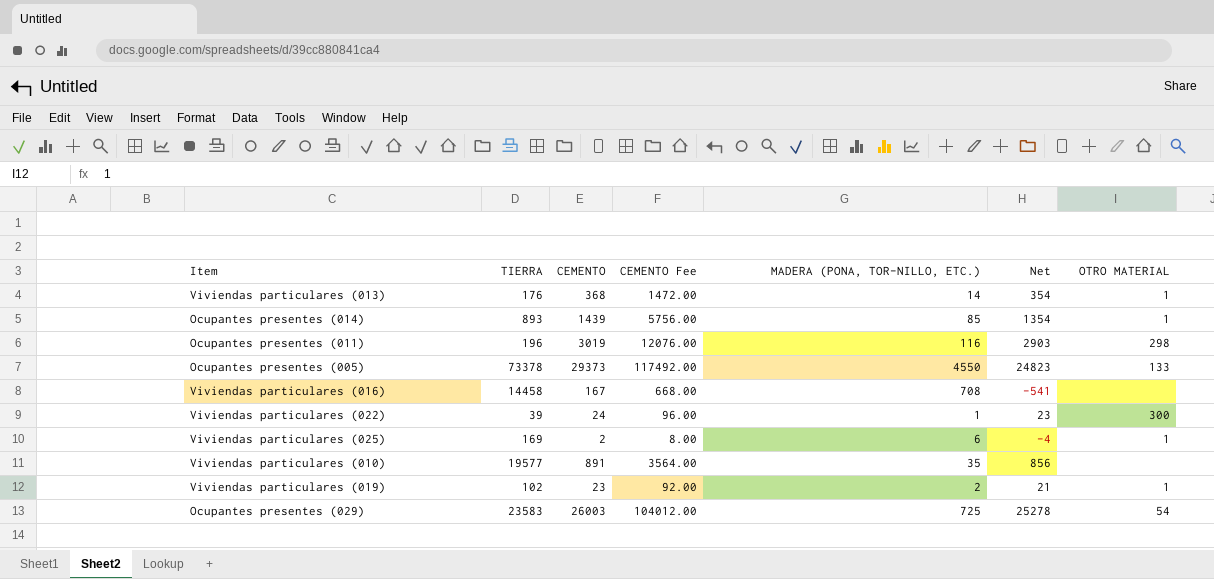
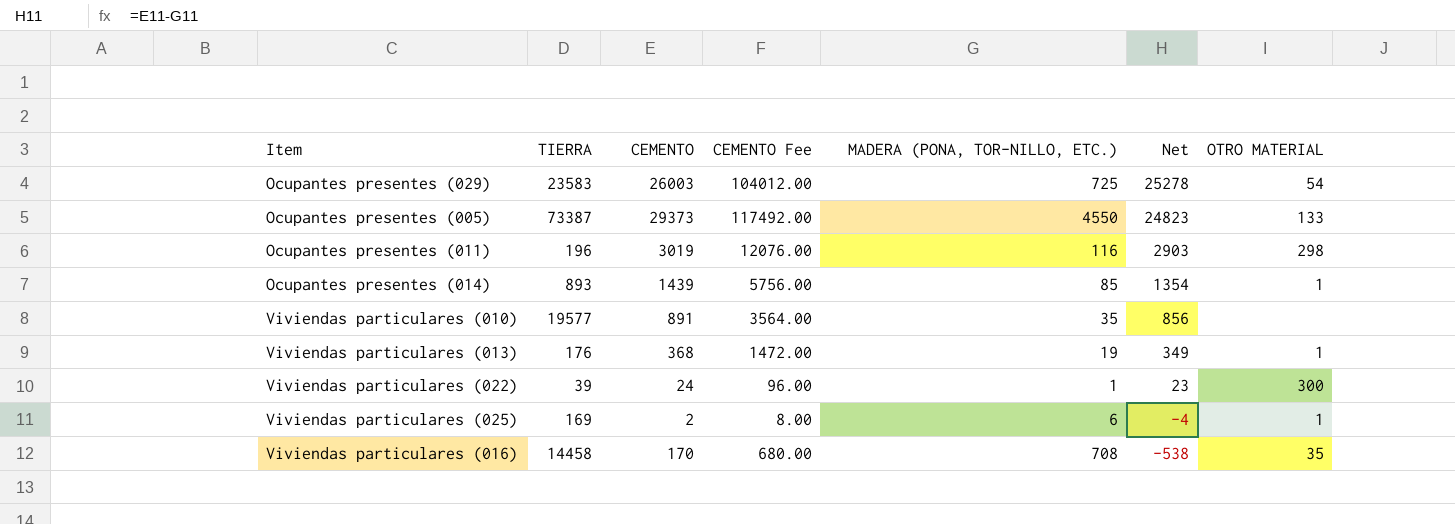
row order: none -> Net descending
row Viviendas particulares (019): 102 | 23 | 92.00 | 2 | 21 | 1 -> none
Ocupantes presentes (005) | TIERRA: 73378 -> 73387
Viviendas particulares (013) | MADERA (PONA, TOR-NILLO, ETC.): 14 -> 19
Viviendas particulares (013) | Net: 354 -> 349
Viviendas particulares (016) | CEMENTO: 167 -> 170
Viviendas particulares (016) | CEMENTO Fee: 668.00 -> 680.00
Viviendas particulares (016) | Net: -541 -> -538
Viviendas particulares (016) | OTRO MATERIAL: none -> 35

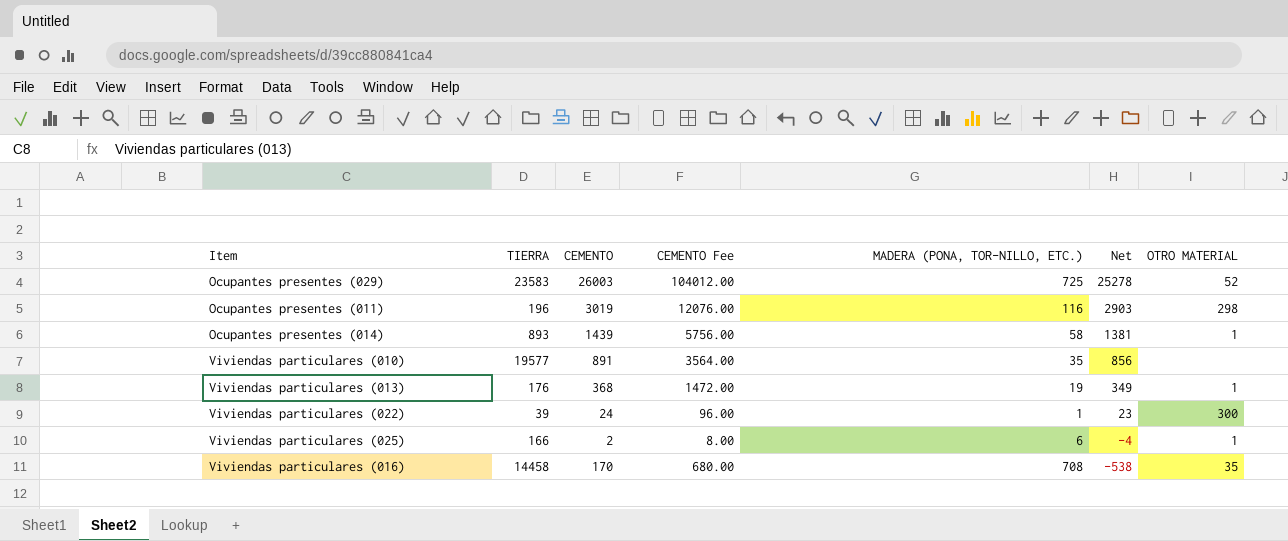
row Ocupantes presentes (005): 73387 | 29373 | 117492.00 | 4550 | 24823 | 133 -> none
Ocupantes presentes (029) | OTRO MATERIAL: 54 -> 52
Ocupantes presentes (014) | MADERA (PONA, TOR-NILLO, ETC.): 85 -> 58
Ocupantes presentes (014) | Net: 1354 -> 1381
Viviendas particulares (025) | TIERRA: 169 -> 166

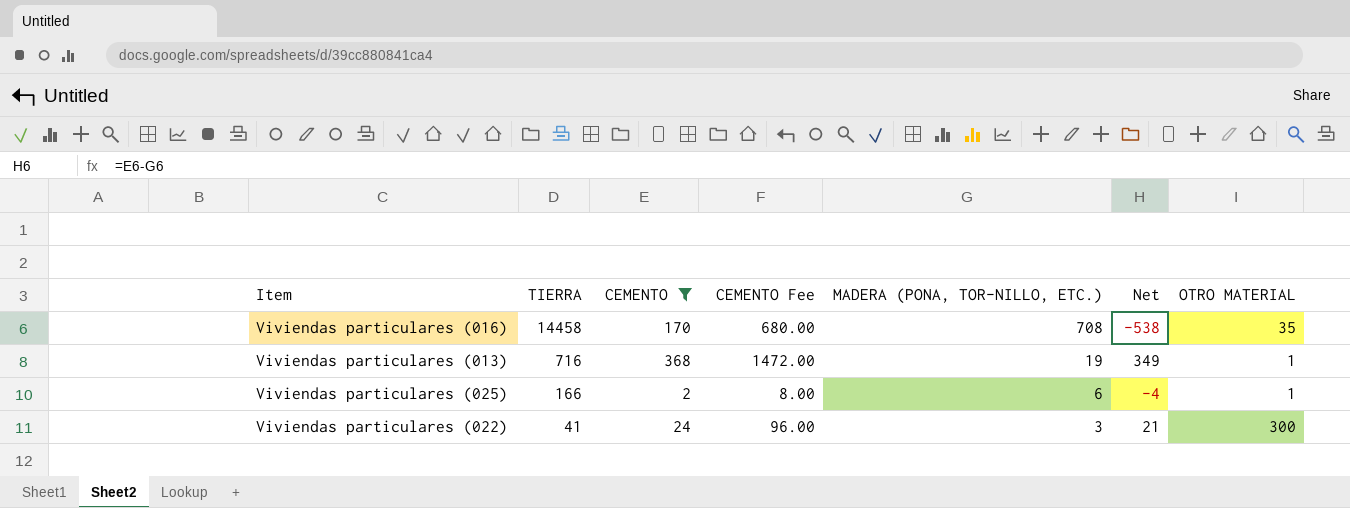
filter: none -> CEMENTO <= 368
row order: Net descending -> TIERRA descending
Viviendas particulares (013) | TIERRA: 176 -> 716
Viviendas particulares (022) | TIERRA: 39 -> 41
Viviendas particulares (022) | MADERA (PONA, TOR-NILLO, ETC.): 1 -> 3
Viviendas particulares (022) | Net: 23 -> 21

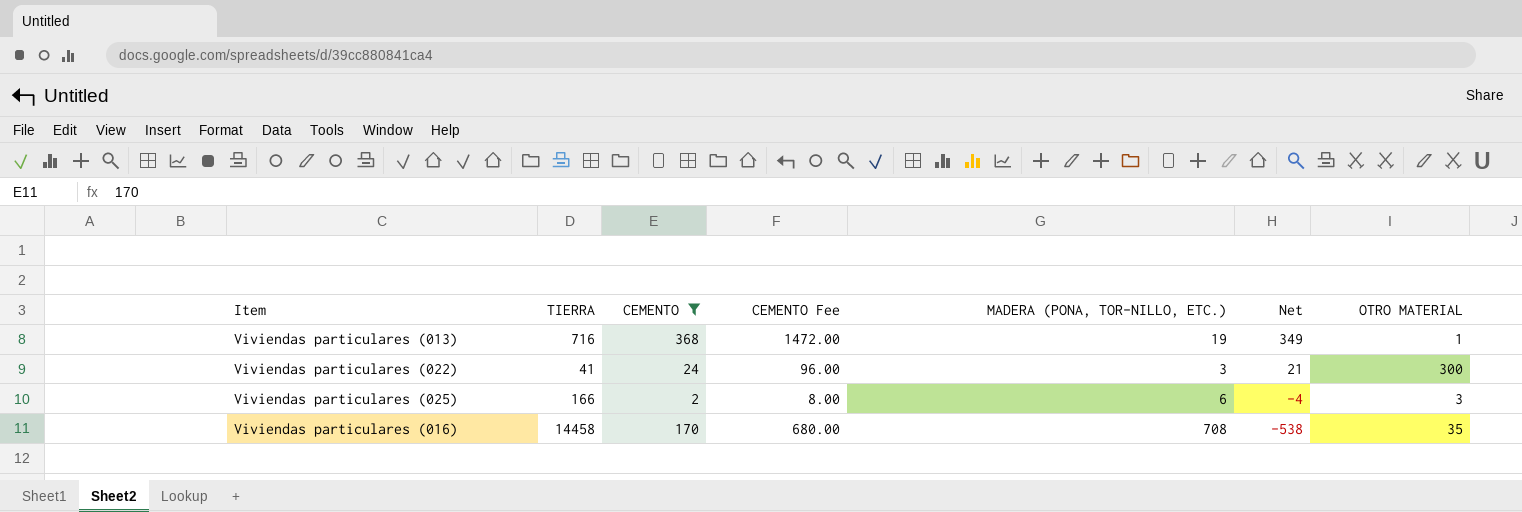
row order: TIERRA descending -> Net descending
Viviendas particulares (025) | OTRO MATERIAL: 1 -> 3

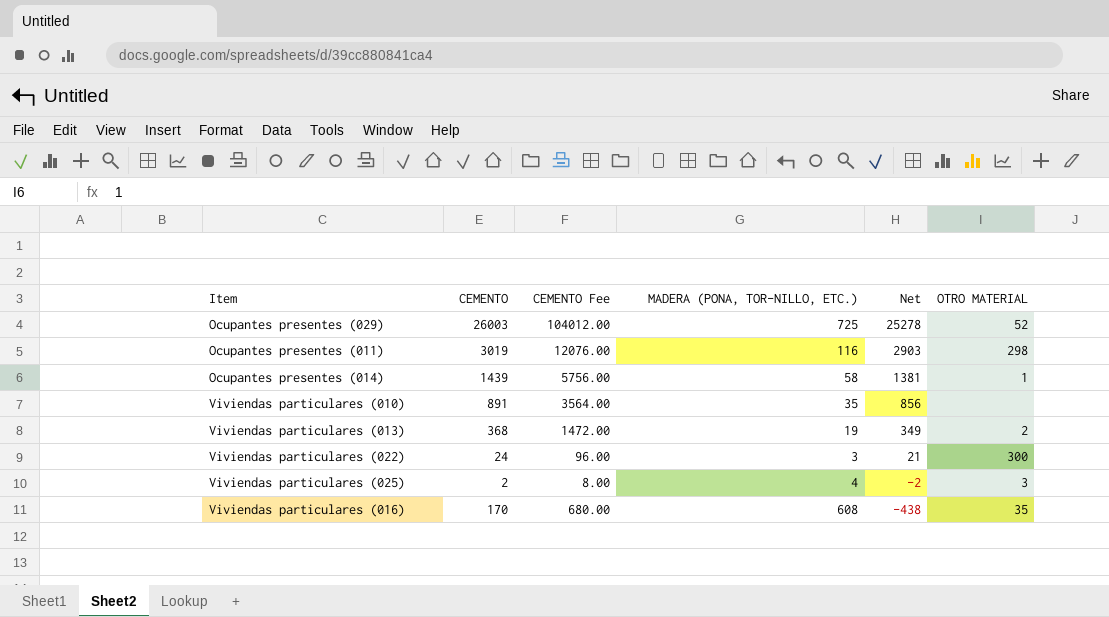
filter: CEMENTO <= 368 -> none
column TIERRA | position: 2 -> none
Viviendas particulares (013) | OTRO MATERIAL: 1 -> 2
Viviendas particulares (025) | MADERA (PONA, TOR-NILLO, ETC.): 6 -> 4
Viviendas particulares (025) | Net: -4 -> -2
Viviendas particulares (016) | MADERA (PONA, TOR-NILLO, ETC.): 708 -> 608
Viviendas particulares (016) | Net: -538 -> -438

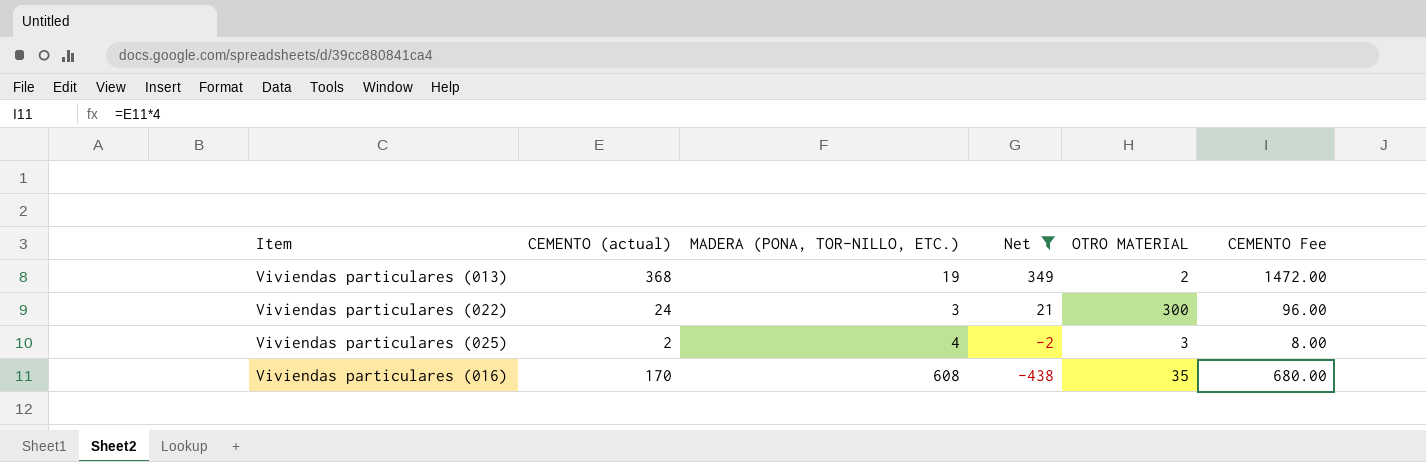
filter: none -> Net <= 349
column name: CEMENTO -> CEMENTO (actual)
column CEMENTO Fee | position: 3 -> 6

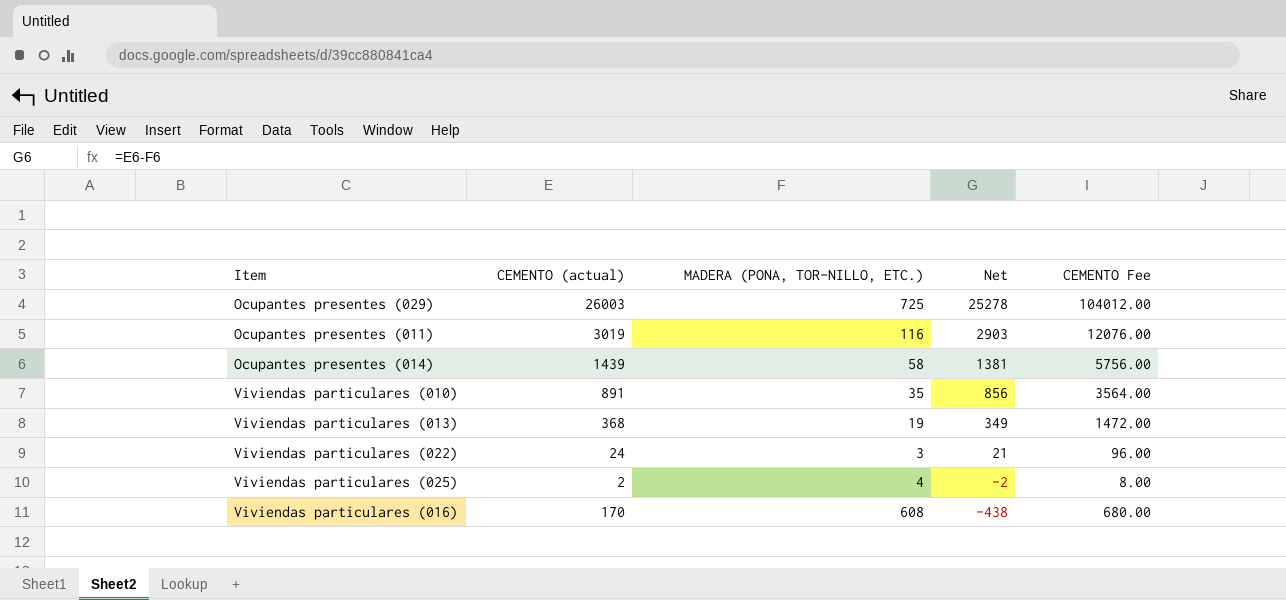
filter: Net <= 349 -> none
column OTRO MATERIAL | position: 5 -> none

